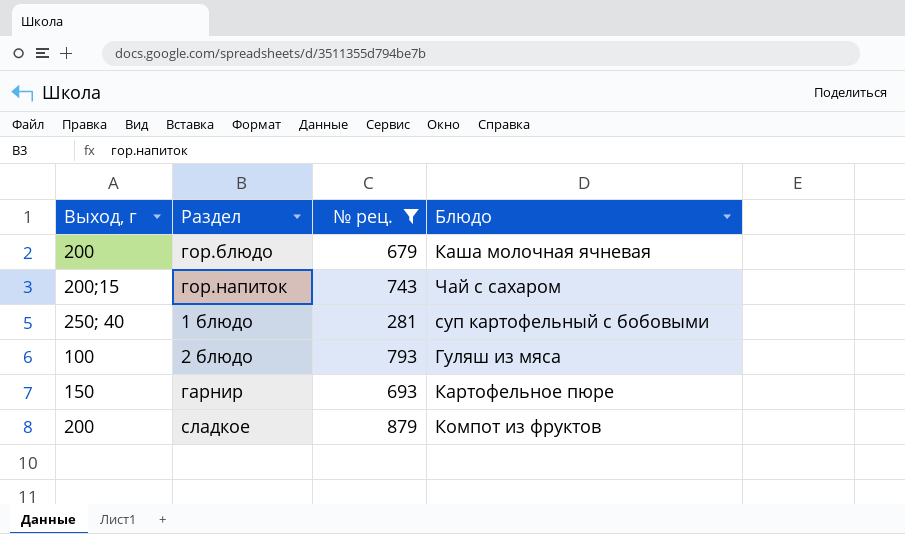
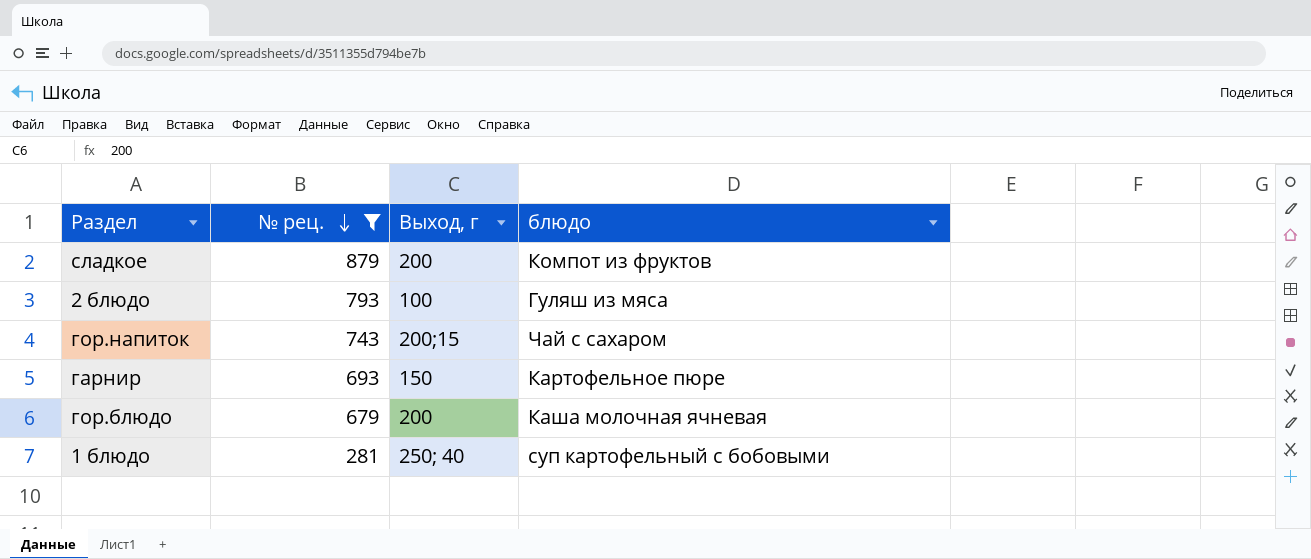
row order: none -> № рец. descending
column Выход, г | position: 1 -> 3
column name: Блюдо -> блюдо

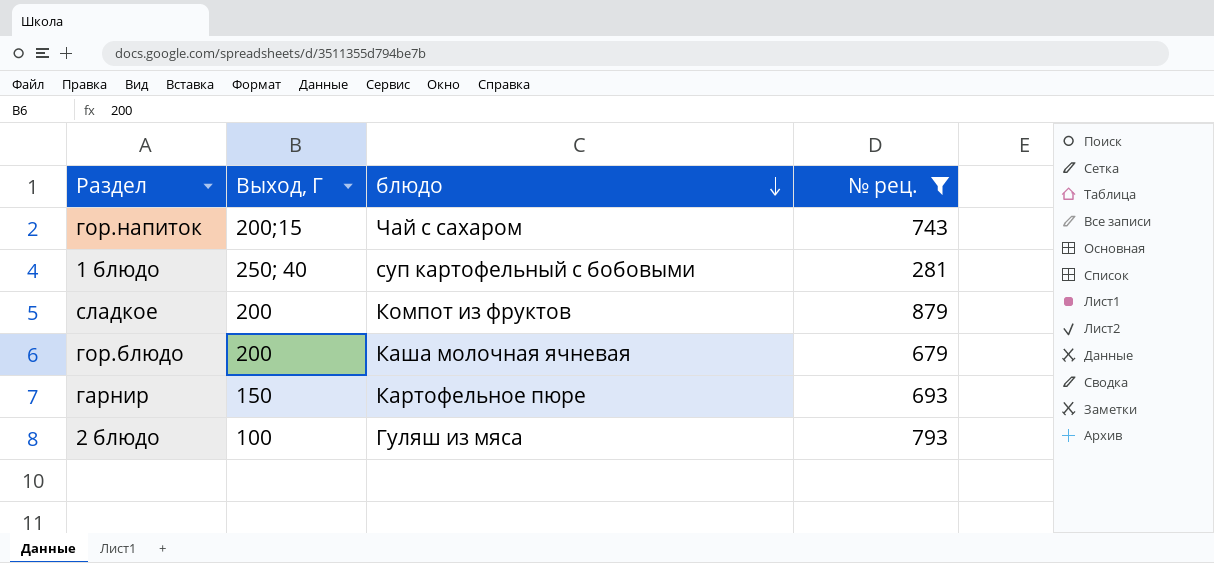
row order: № рец. descending -> блюдо descending
column name: Выход, г -> Выход, Г
column № рец. | position: 2 -> 4

